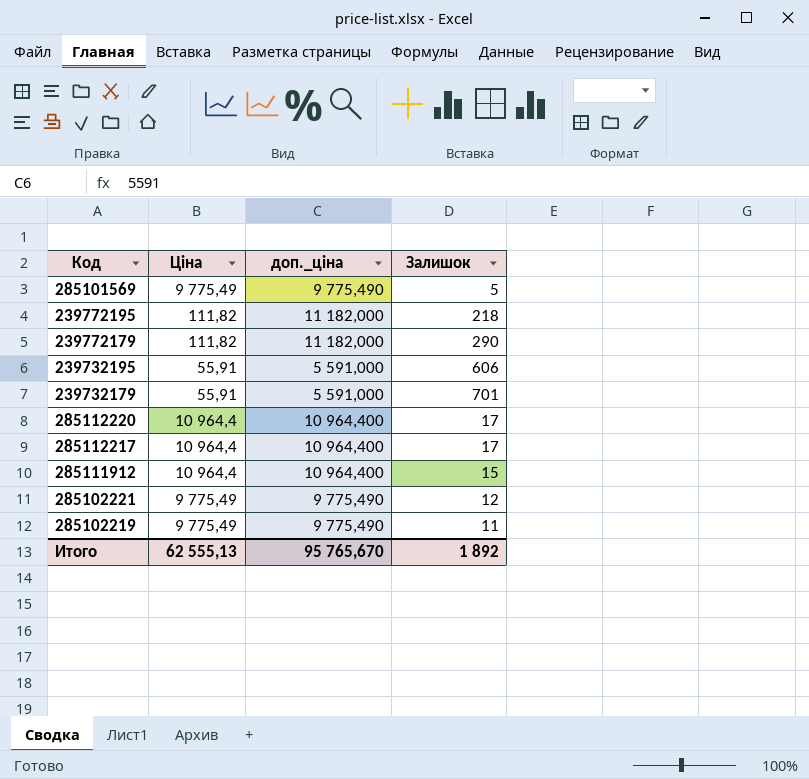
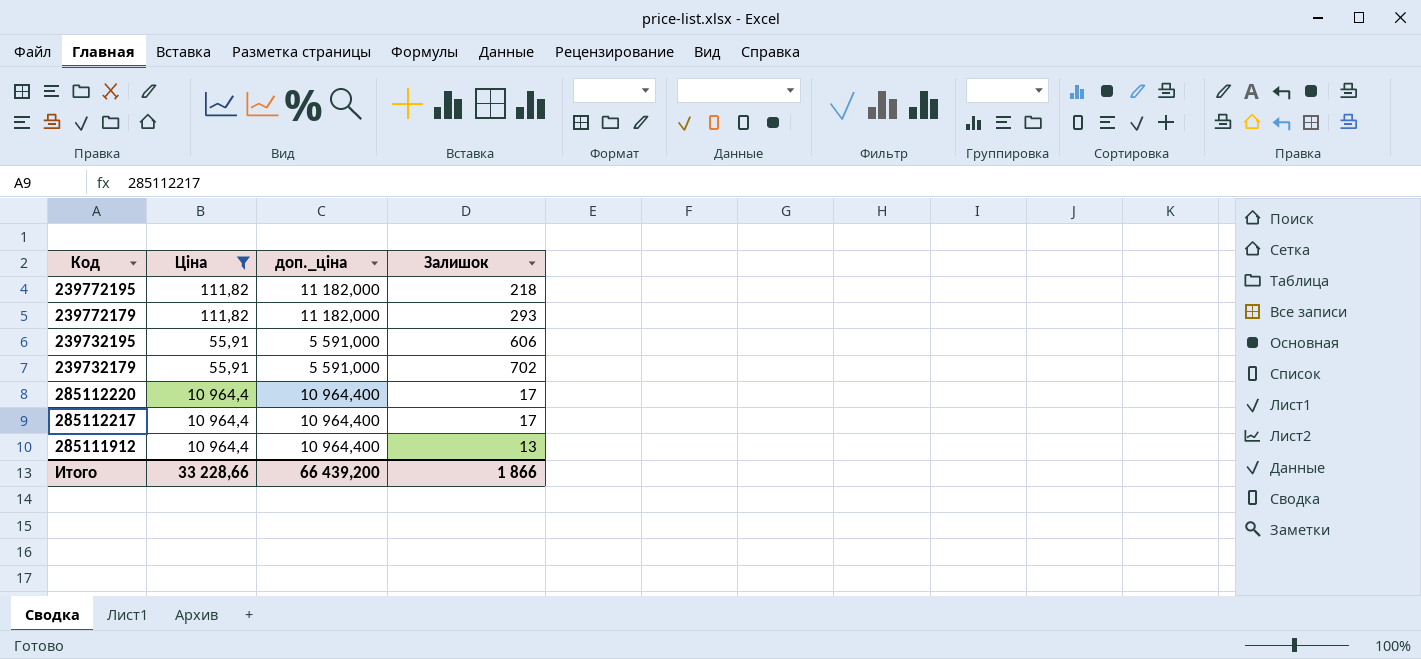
filter: none -> Ціна != 9 775,49
239772179 | Залишок: 290 -> 293
239732179 | Залишок: 701 -> 702
285111912 | Залишок: 15 -> 13
Итого | Ціна: 62 555,13 -> 33 228,66
Итого | доп._ціна: 95 765,670 -> 66 439,200
Итого | Залишок: 1 892 -> 1 866

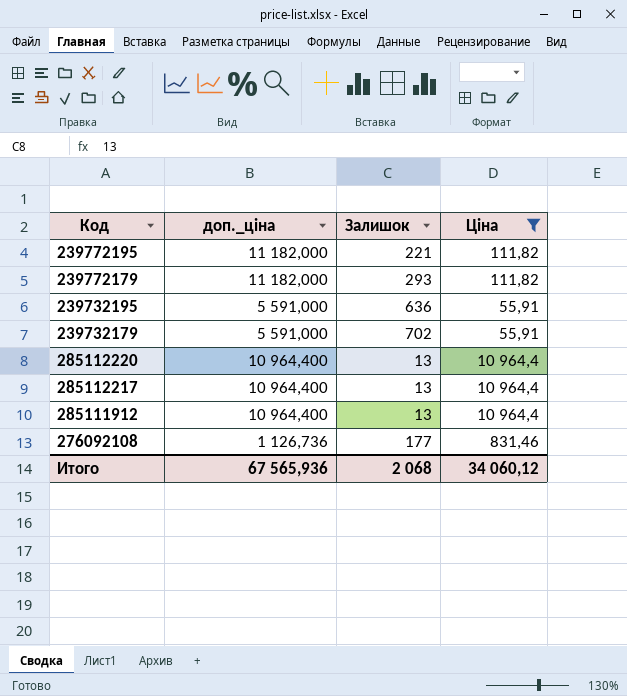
column Ціна | position: 2 -> 4
239772195 | Залишок: 218 -> 221
239732195 | Залишок: 606 -> 636
285112220 | Залишок: 17 -> 13
285112217 | Залишок: 17 -> 13
row 276092108: none -> 1 126,736 | 177 | 831,46
Итого | доп._ціна: 66 439,200 -> 67 565,936
Итого | Залишок: 1 866 -> 2 068
Итого | Ціна: 33 228,66 -> 34 060,12

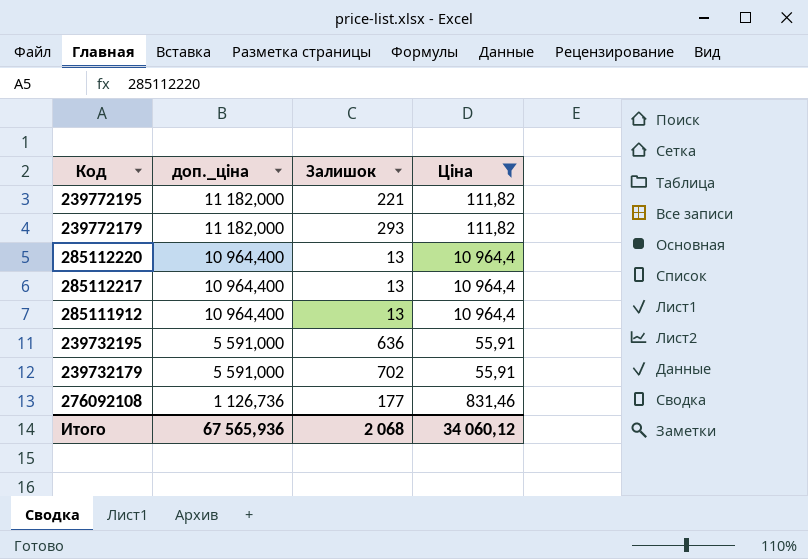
row order: none -> доп._ціна descending

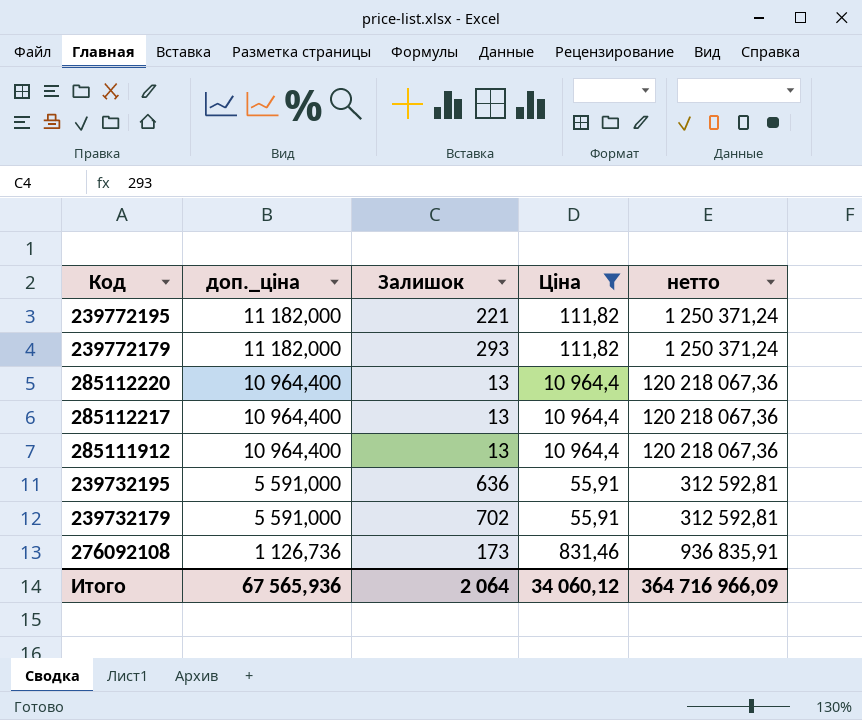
column нетто | formula: none -> [доп._ціна] * [Ціна]
276092108 | Залишок: 177 -> 173
Итого | Залишок: 2 068 -> 2 064

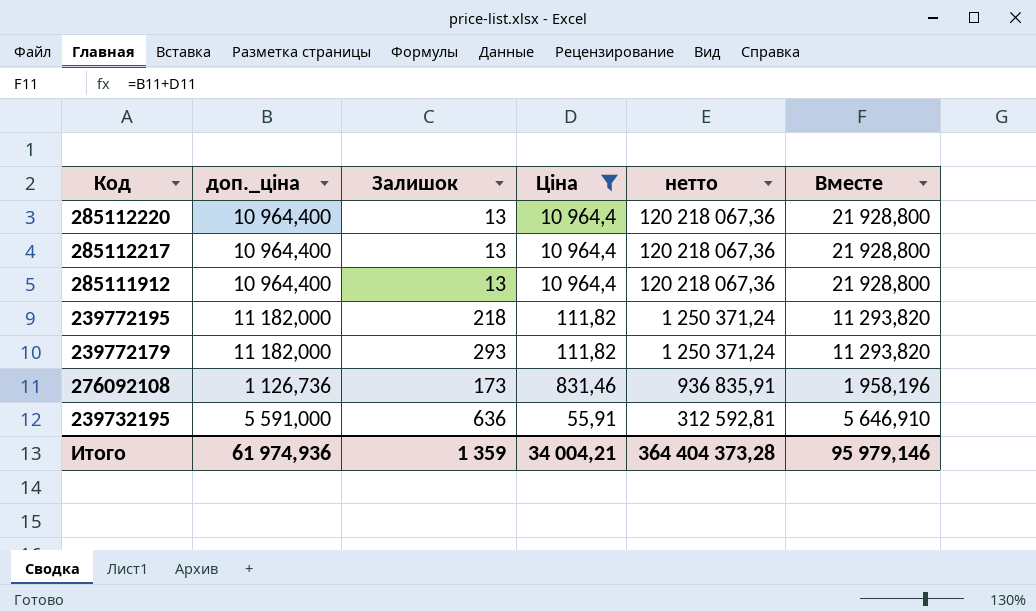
row order: доп._ціна descending -> нетто descending
column Вместе | formula: none -> [доп._ціна] + [Ціна]
row 239732179: 5 591,000 | 702 | 55,91 | 312 592,81 -> none
239772195 | Залишок: 221 -> 218
Итого | доп._ціна: 67 565,936 -> 61 974,936
Итого | Залишок: 2 064 -> 1 359
Итого | Ціна: 34 060,12 -> 34 004,21
Итого | нетто: 364 716 966,09 -> 364 404 373,28

